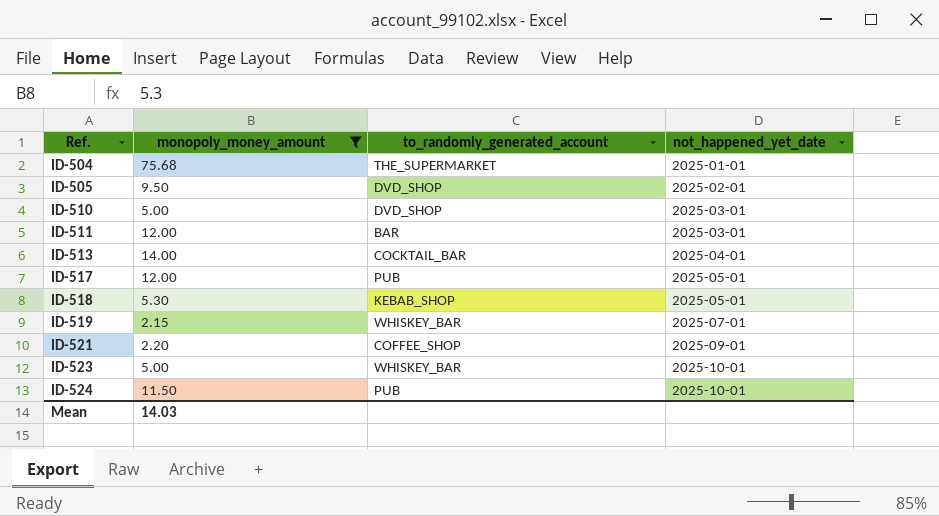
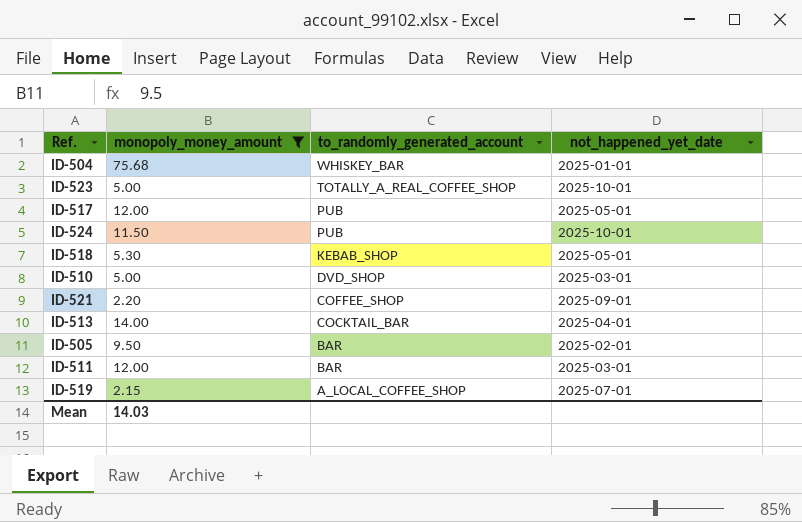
row order: Ref. ascending -> to_randomly_generated_account descending
ID-504 | to_randomly_generated_account: THE_SUPERMARKET -> WHISKEY_BAR
ID-523 | to_randomly_generated_account: WHISKEY_BAR -> TOTALLY_A_REAL_COFFEE_SHOP
ID-505 | to_randomly_generated_account: DVD_SHOP -> BAR
ID-519 | to_randomly_generated_account: WHISKEY_BAR -> A_LOCAL_COFFEE_SHOP

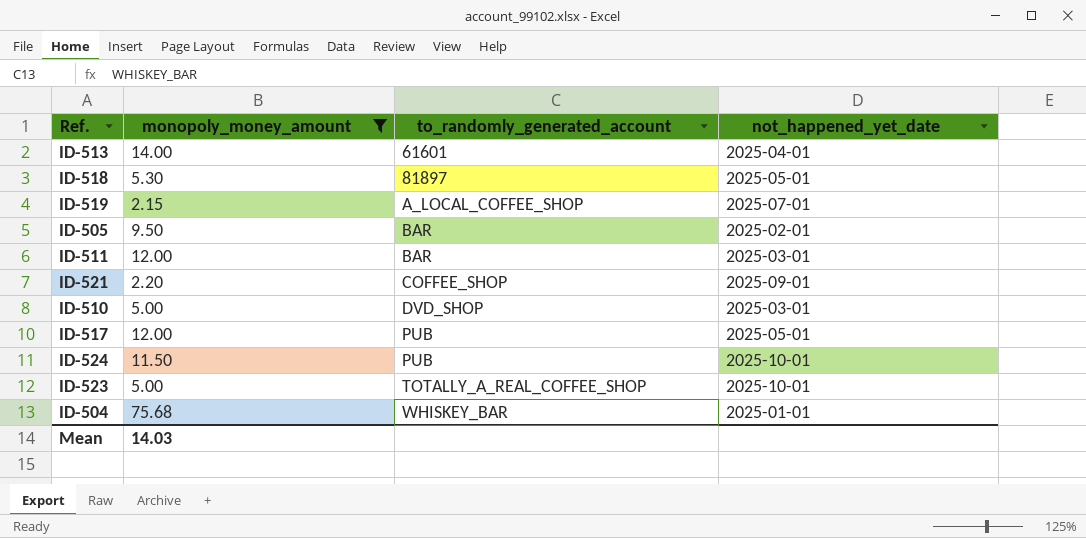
row order: to_randomly_generated_account descending -> to_randomly_generated_account ascending
ID-513 | to_randomly_generated_account: COCKTAIL_BAR -> 61601
ID-518 | to_randomly_generated_account: KEBAB_SHOP -> 81897

